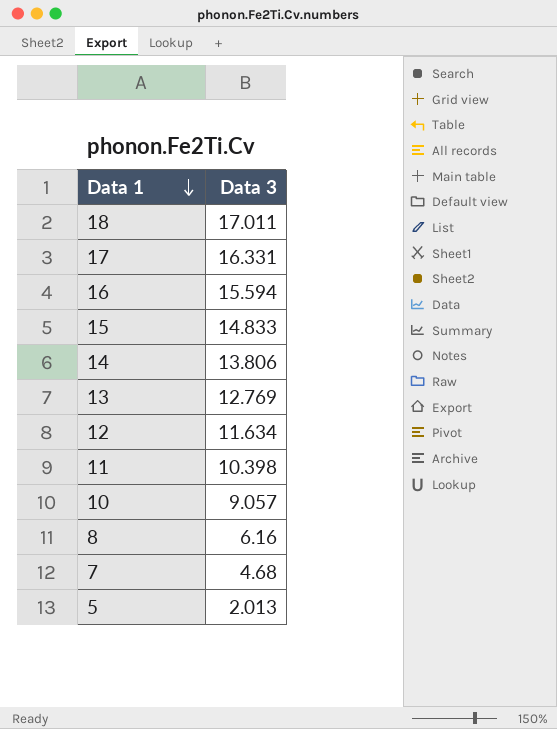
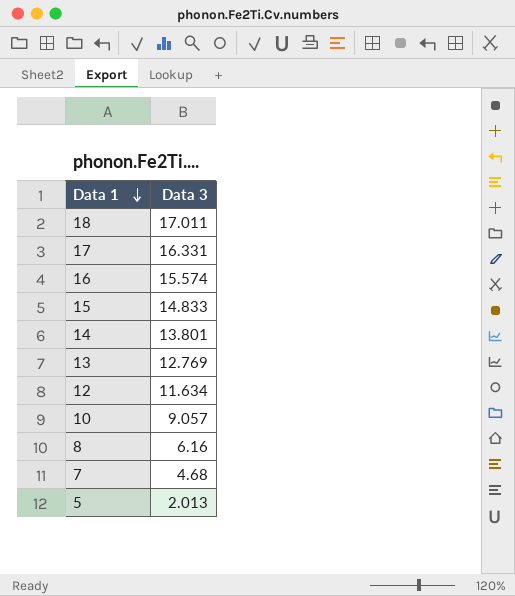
row 11: 10.398 -> none
16 | Data 3: 15.594 -> 15.574
14 | Data 3: 13.806 -> 13.801

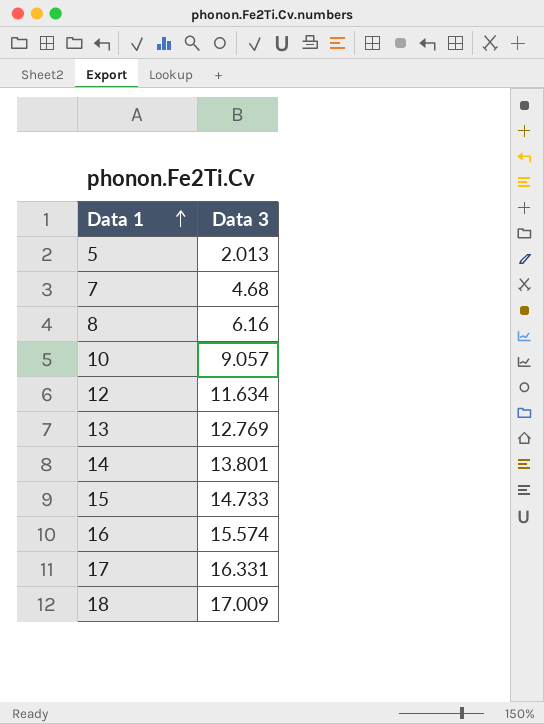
row order: Data 1 descending -> Data 1 ascending
15 | Data 3: 14.833 -> 14.733
18 | Data 3: 17.011 -> 17.009

